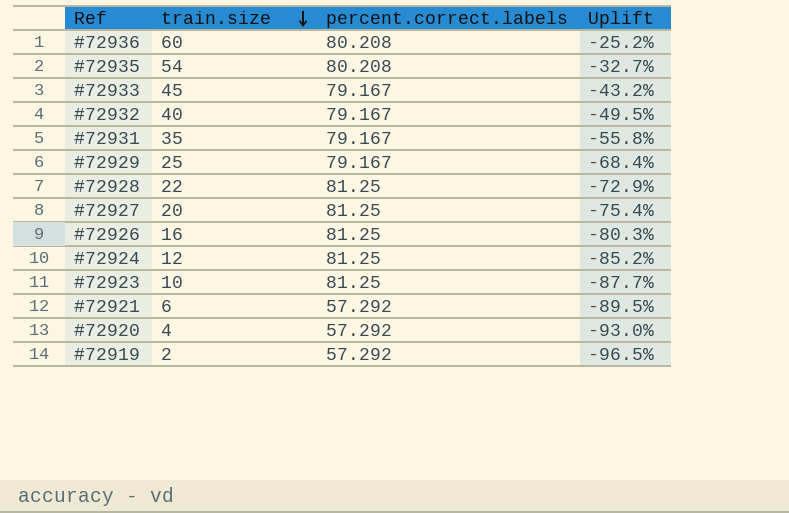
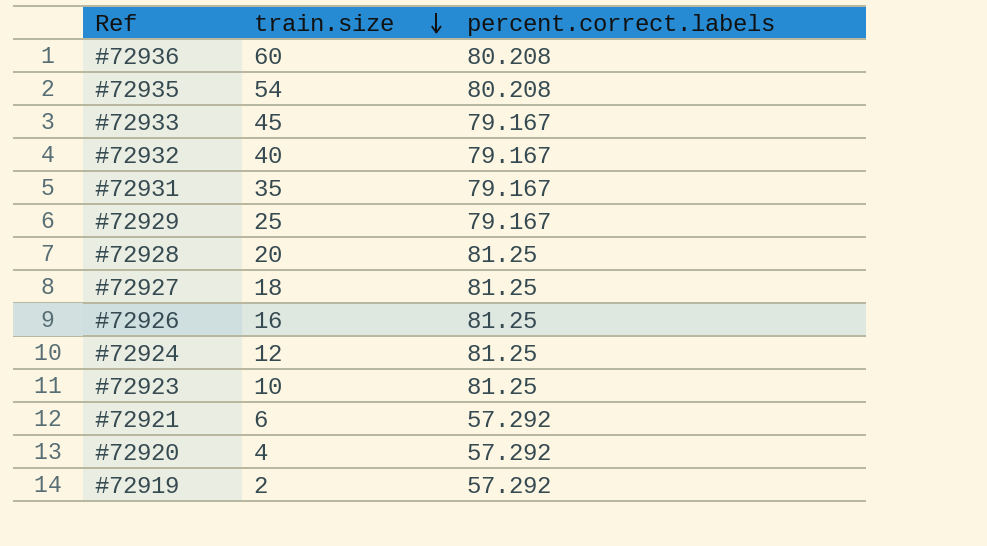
column Uplift | formula: ([train.size] - [percent.correct.labels]) / [percent.correct.labels] -> none
#72928 | train.size: 22 -> 20
#72927 | train.size: 20 -> 18

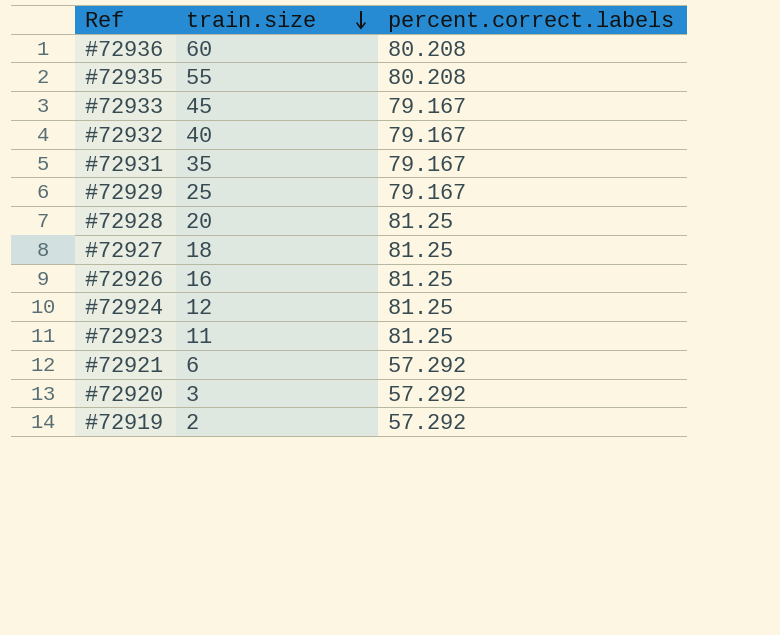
#72935 | train.size: 54 -> 55
#72923 | train.size: 10 -> 11
#72920 | train.size: 4 -> 3

